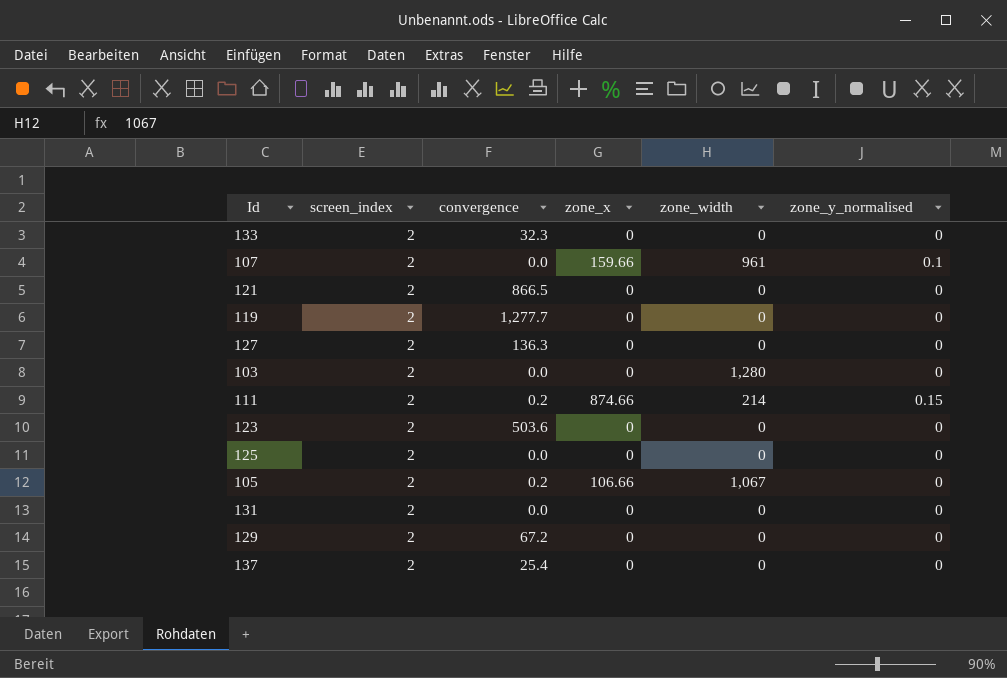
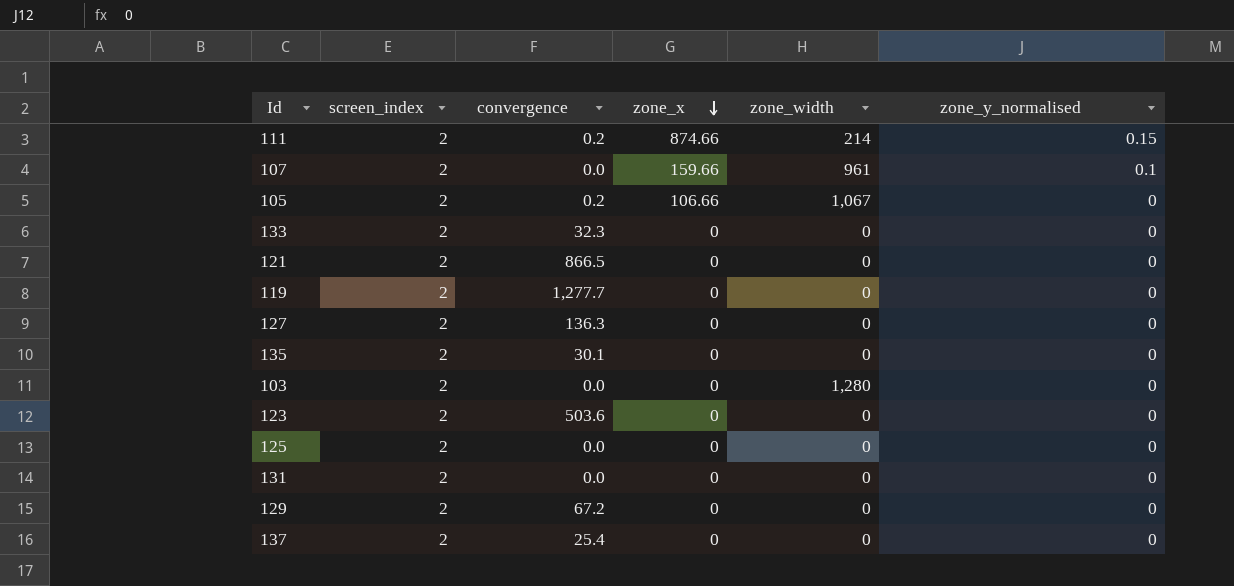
row order: none -> zone_x descending
row 135: none -> 2 | 30.1 | 0 | 0 | 0

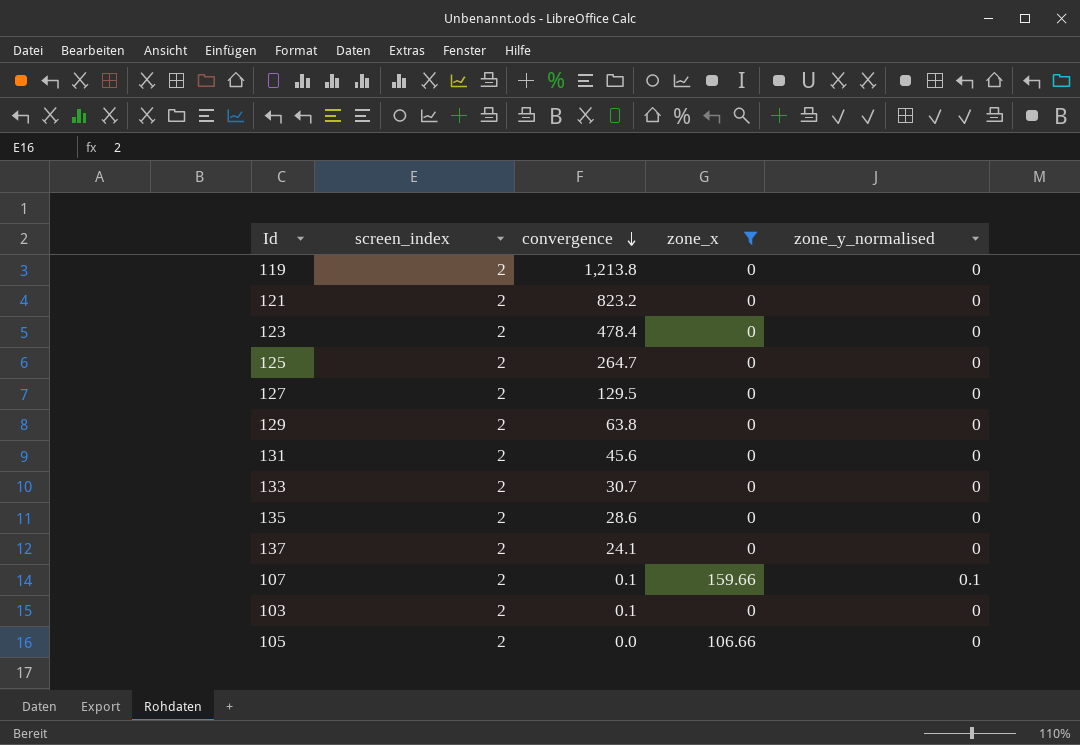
filter: none -> zone_x != 874.66
row order: zone_x descending -> convergence descending
column zone_width | position: 5 -> none
119 | convergence: 1,277.7 -> 1,213.8
121 | convergence: 866.5 -> 823.2
123 | convergence: 503.6 -> 478.4
125 | convergence: 0.0 -> 264.7
127 | convergence: 136.3 -> 129.5
129 | convergence: 67.2 -> 63.8
131 | convergence: 0.0 -> 45.6
133 | convergence: 32.3 -> 30.7
135 | convergence: 30.1 -> 28.6
137 | convergence: 25.4 -> 24.1
107 | convergence: 0.0 -> 0.1
103 | convergence: 0.0 -> 0.1
105 | convergence: 0.2 -> 0.0

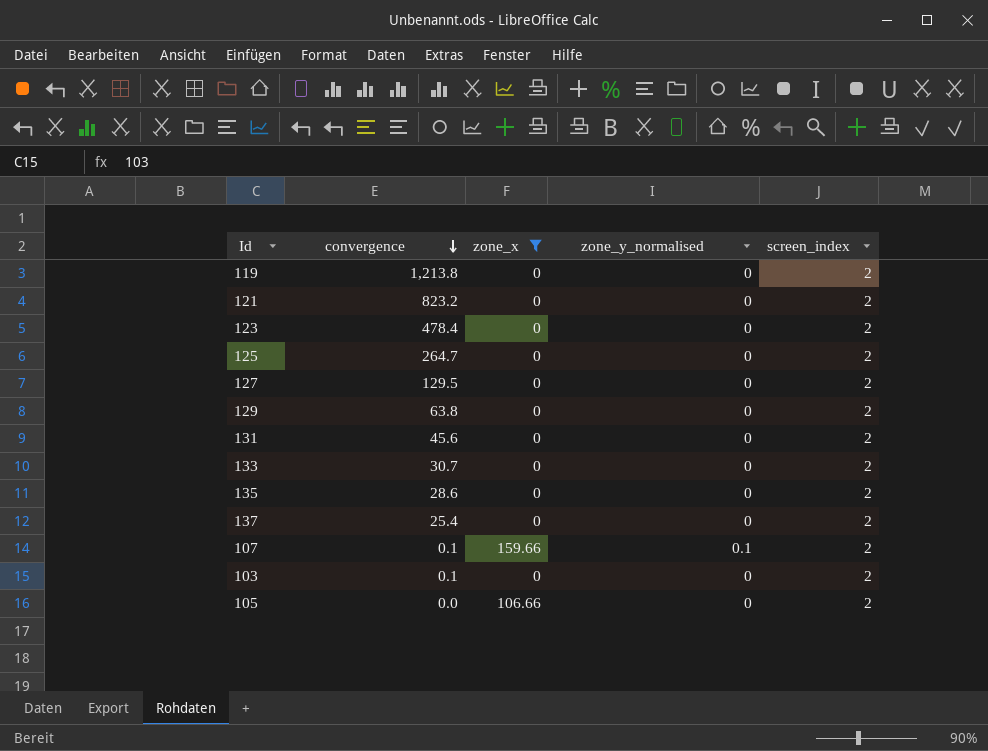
column screen_index | position: 2 -> 5
137 | convergence: 24.1 -> 25.4

